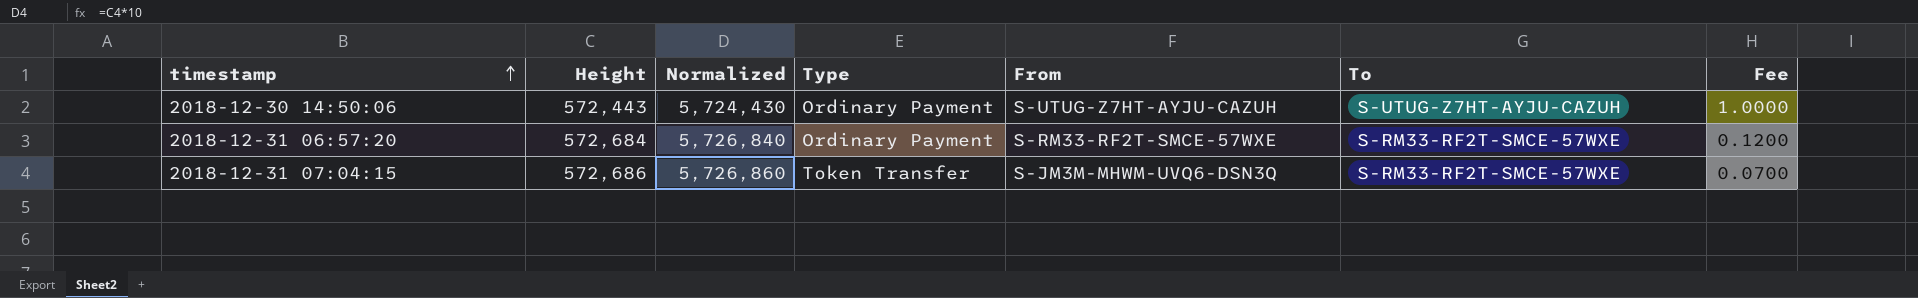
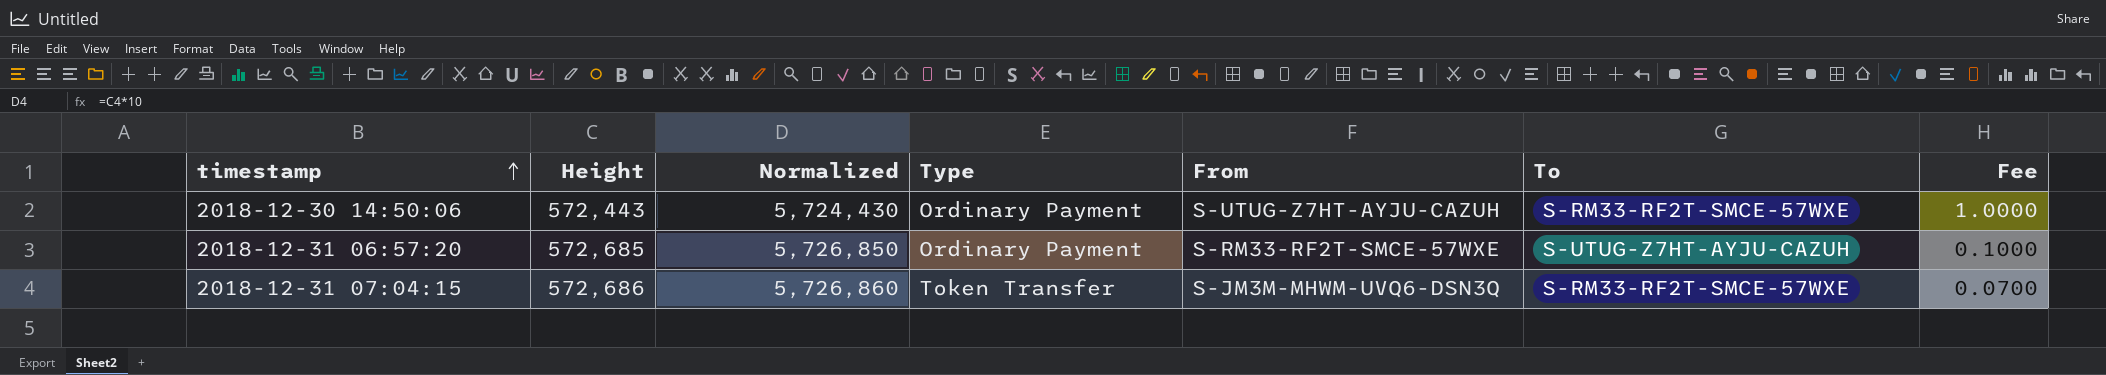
2018-12-30 14:50:06 | To: S-UTUG-Z7HT-AYJU-CAZUH -> S-RM33-RF2T-SMCE-57WXE
2018-12-31 06:57:20 | Height: 572,684 -> 572,685
2018-12-31 06:57:20 | Normalized: 5,726,840 -> 5,726,850
2018-12-31 06:57:20 | To: S-RM33-RF2T-SMCE-57WXE -> S-UTUG-Z7HT-AYJU-CAZUH
2018-12-31 06:57:20 | Fee: 0.1200 -> 0.1000

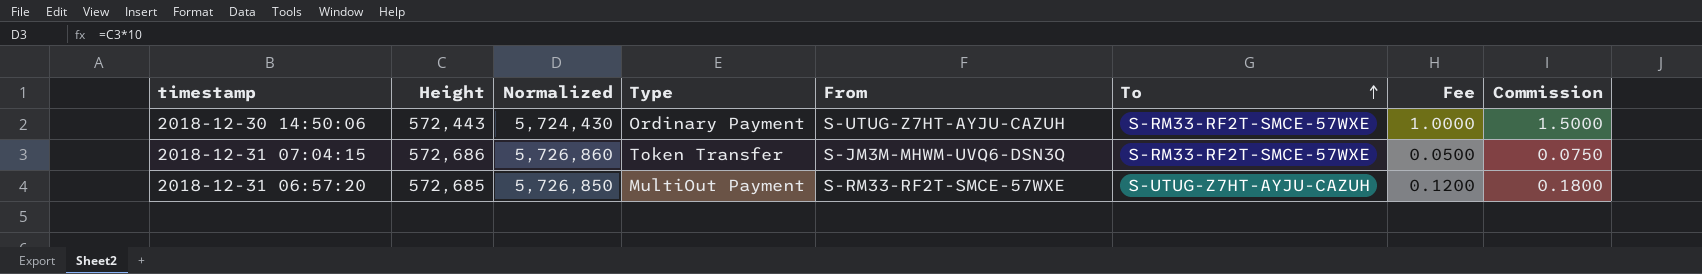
row order: timestamp ascending -> To ascending
column Commission | formula: none -> [Fee] * 1.5
2018-12-31 07:04:15 | Fee: 0.0700 -> 0.0500
2018-12-31 06:57:20 | Type: Ordinary Payment -> MultiOut Payment
2018-12-31 06:57:20 | Fee: 0.1000 -> 0.1200

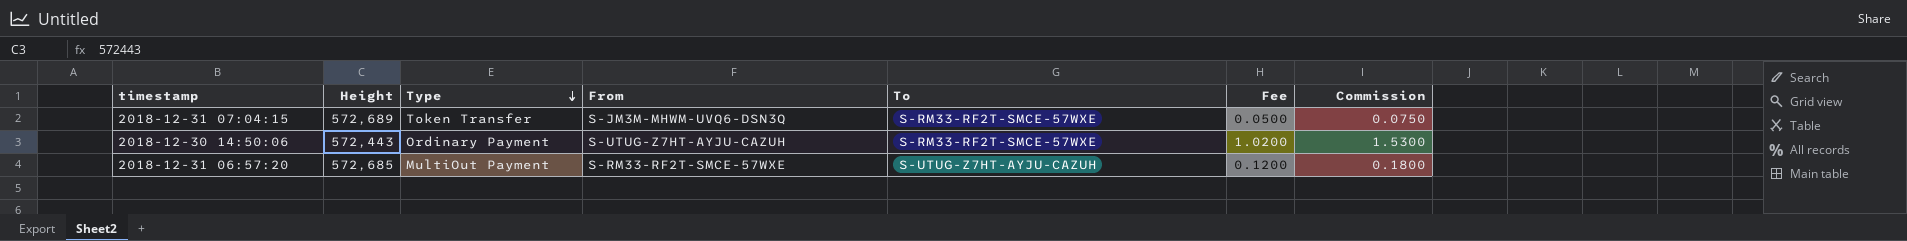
row order: To ascending -> Type descending
column Normalized | formula: [Height] * 10 -> none
2018-12-31 07:04:15 | Height: 572,686 -> 572,689
2018-12-30 14:50:06 | Fee: 1.0000 -> 1.0200
2018-12-30 14:50:06 | Commission: 1.5000 -> 1.5300

